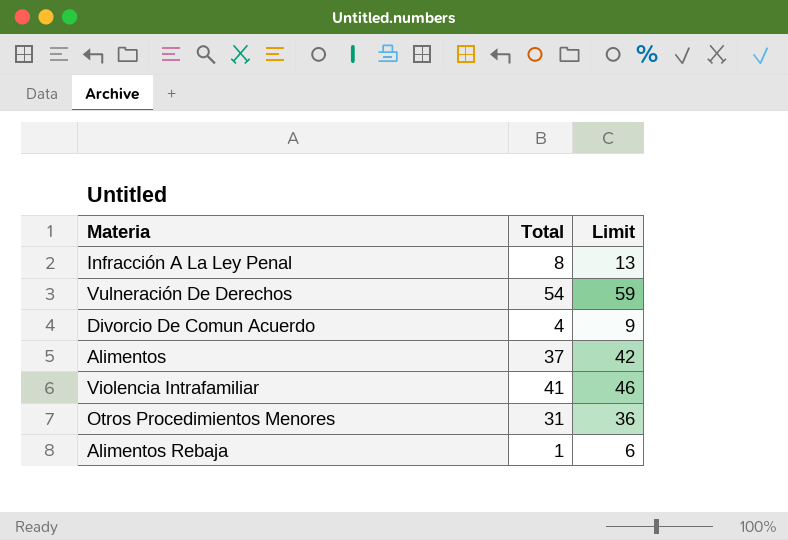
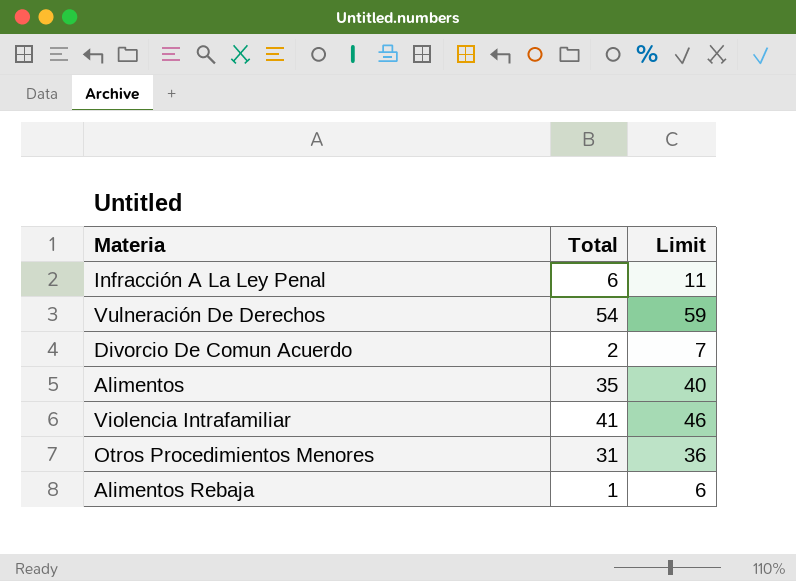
Infracción A La Ley Penal | Total: 8 -> 6
Infracción A La Ley Penal | Limit: 13 -> 11
Divorcio De Comun Acuerdo | Total: 4 -> 2
Divorcio De Comun Acuerdo | Limit: 9 -> 7
Alimentos | Total: 37 -> 35
Alimentos | Limit: 42 -> 40

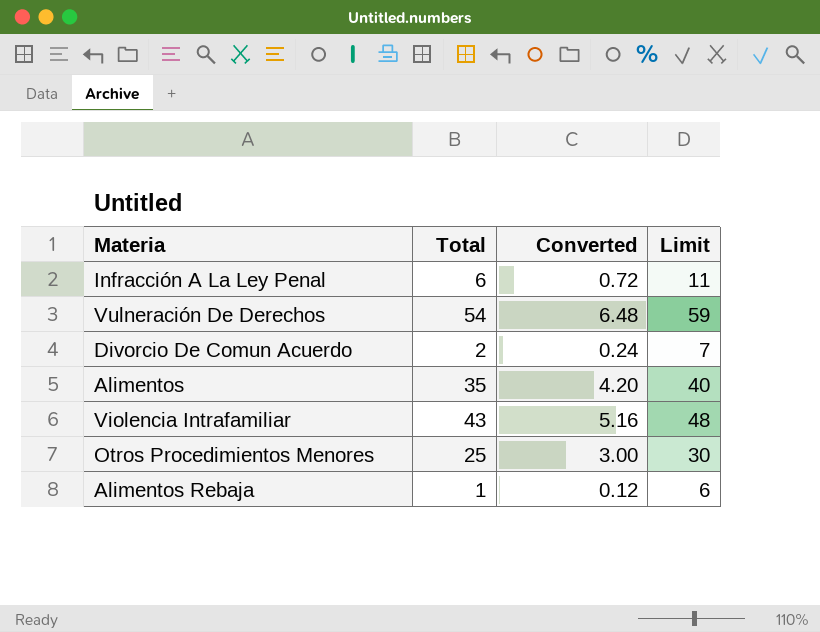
column Converted | formula: none -> [Total] * 0.12
Violencia Intrafamiliar | Total: 41 -> 43
Violencia Intrafamiliar | Limit: 46 -> 48
Otros Procedimientos Menores | Total: 31 -> 25
Otros Procedimientos Menores | Limit: 36 -> 30

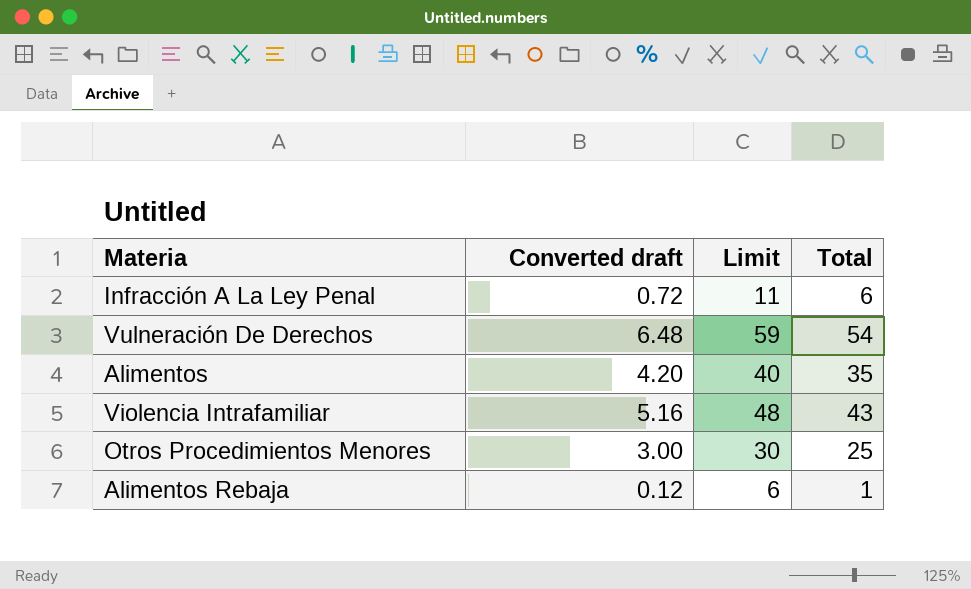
column name: Converted -> Converted draft
column Total | position: 2 -> 4
row Divorcio De Comun Acuerdo: 2 | 0.24 | 7 -> none

